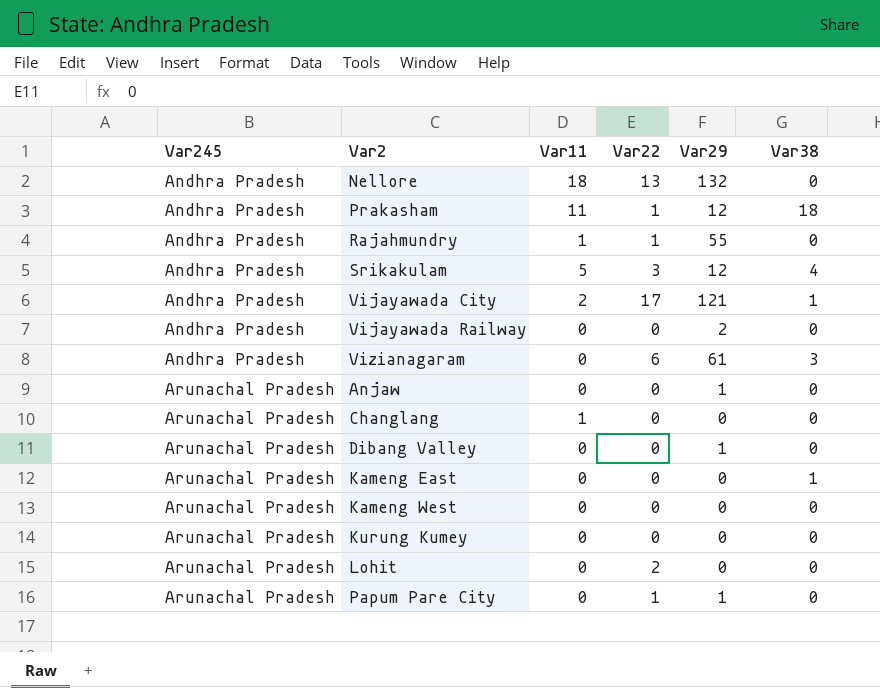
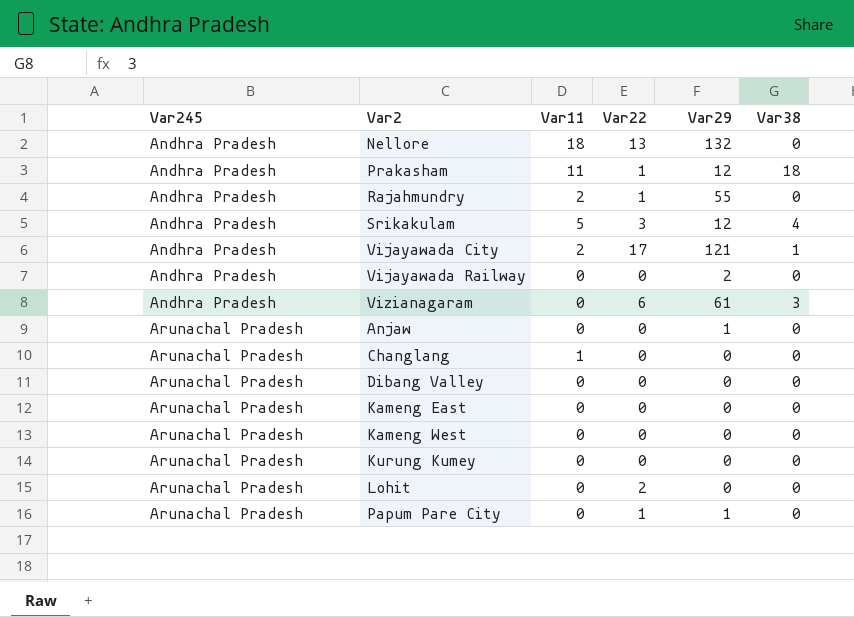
Rajahmundry | Var11: 1 -> 2
Dibang Valley | Var29: 1 -> 0
Kameng East | Var38: 1 -> 0

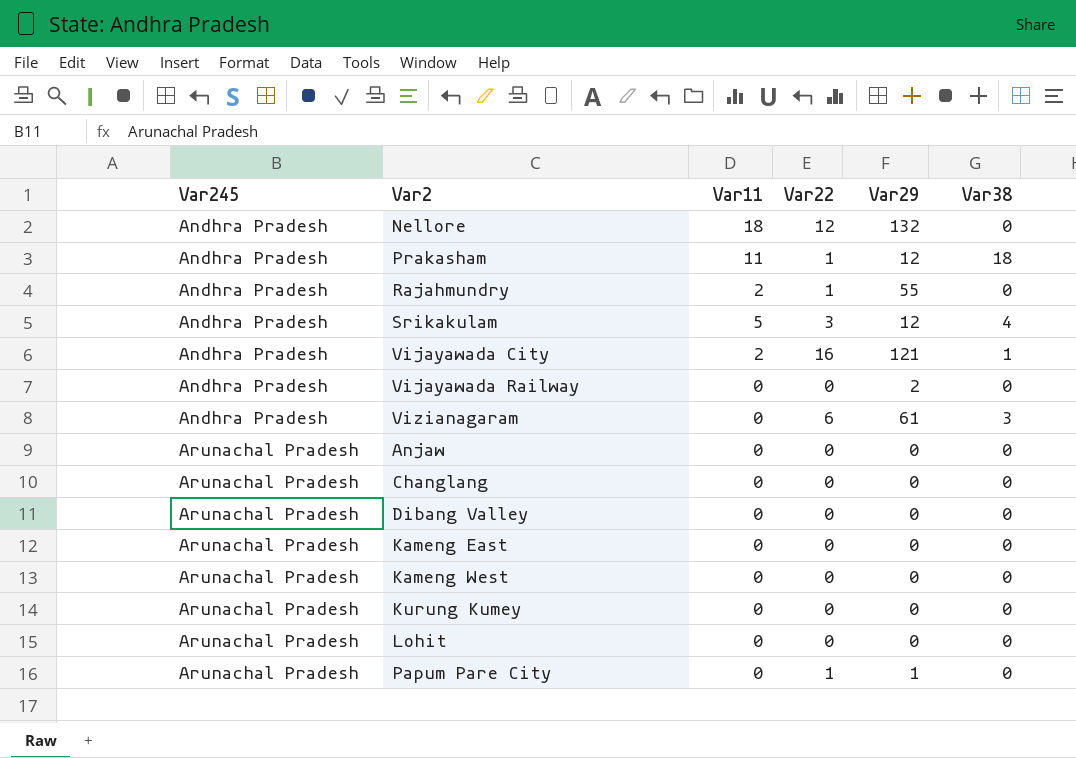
Nellore | Var22: 13 -> 12
Vijayawada City | Var22: 17 -> 16
Anjaw | Var29: 1 -> 0
Changlang | Var11: 1 -> 0
Lohit | Var22: 2 -> 0

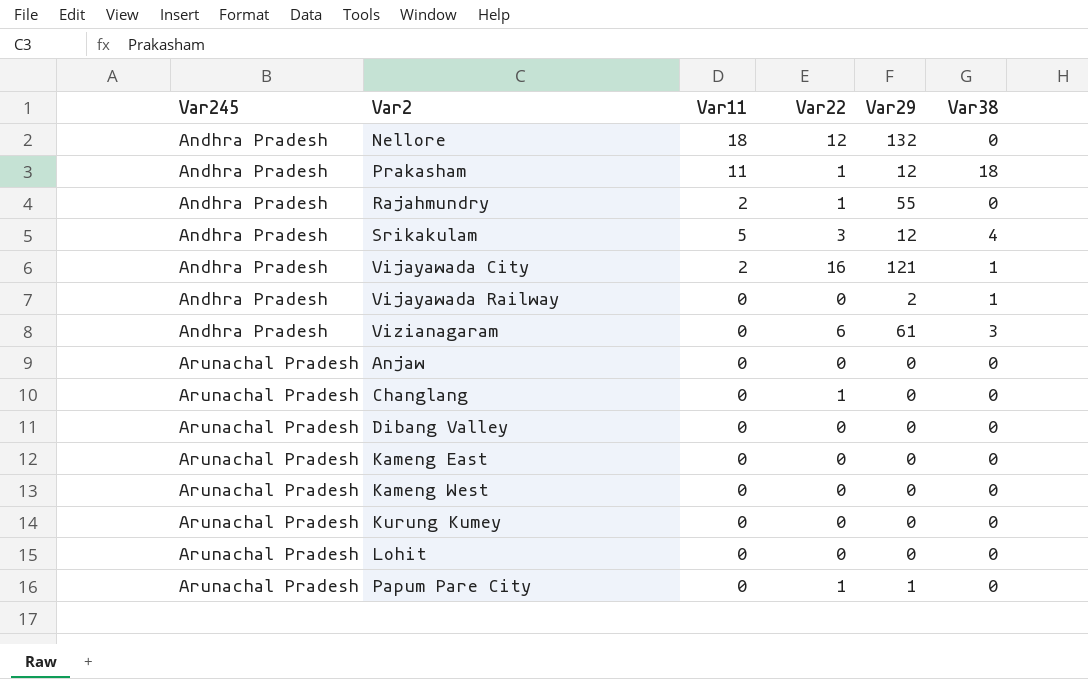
Vijayawada Railway | Var38: 0 -> 1
Changlang | Var22: 0 -> 1

